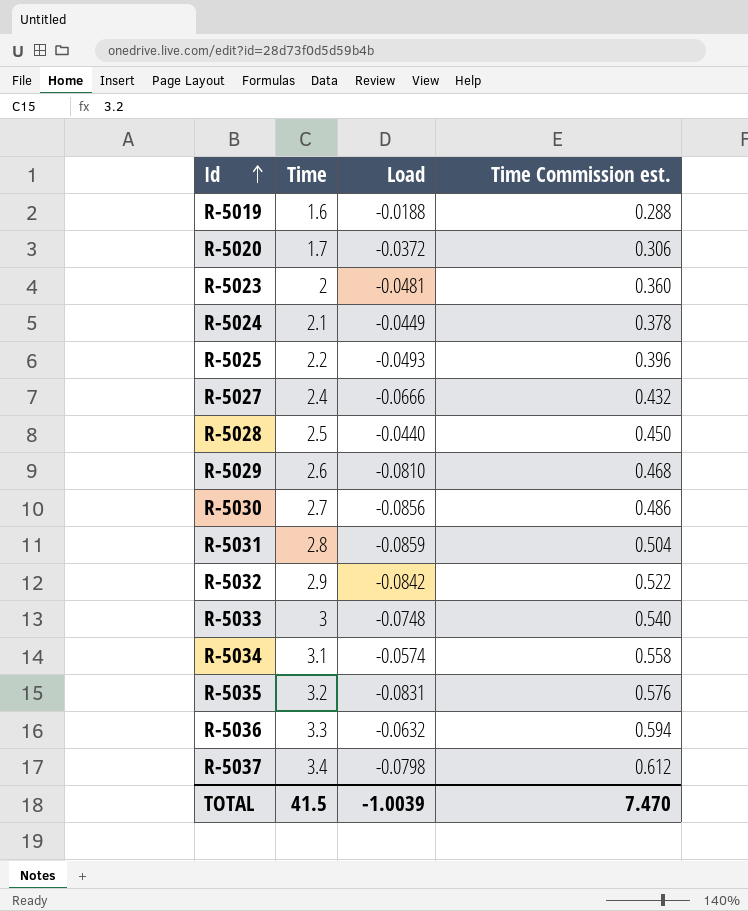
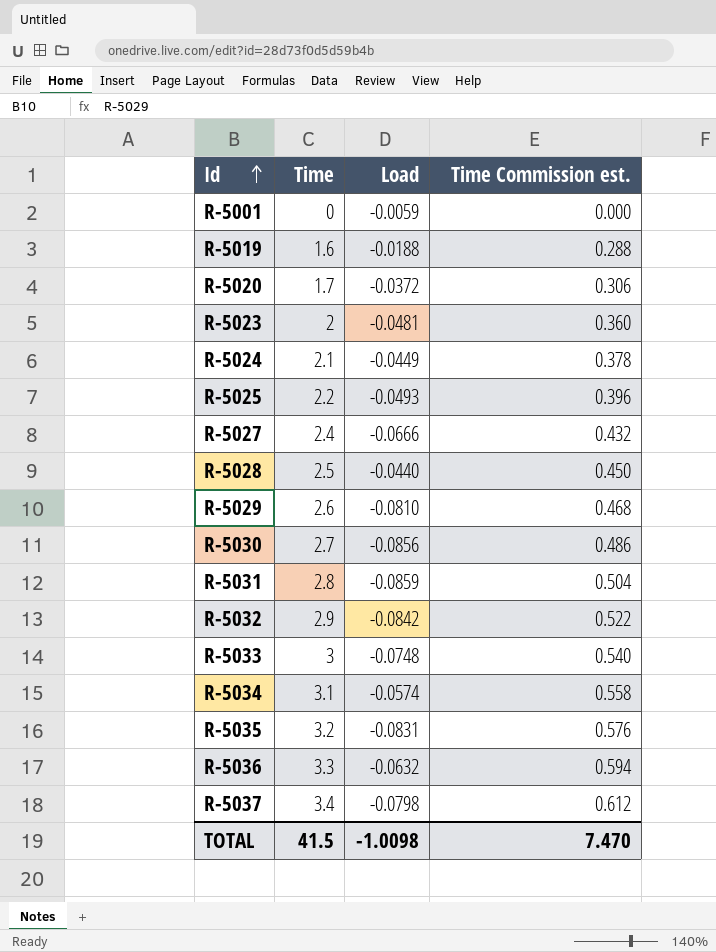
row R-5001: none -> 0 | -0.0059 | 0.000
TOTAL | Load: -1.0039 -> -1.0098

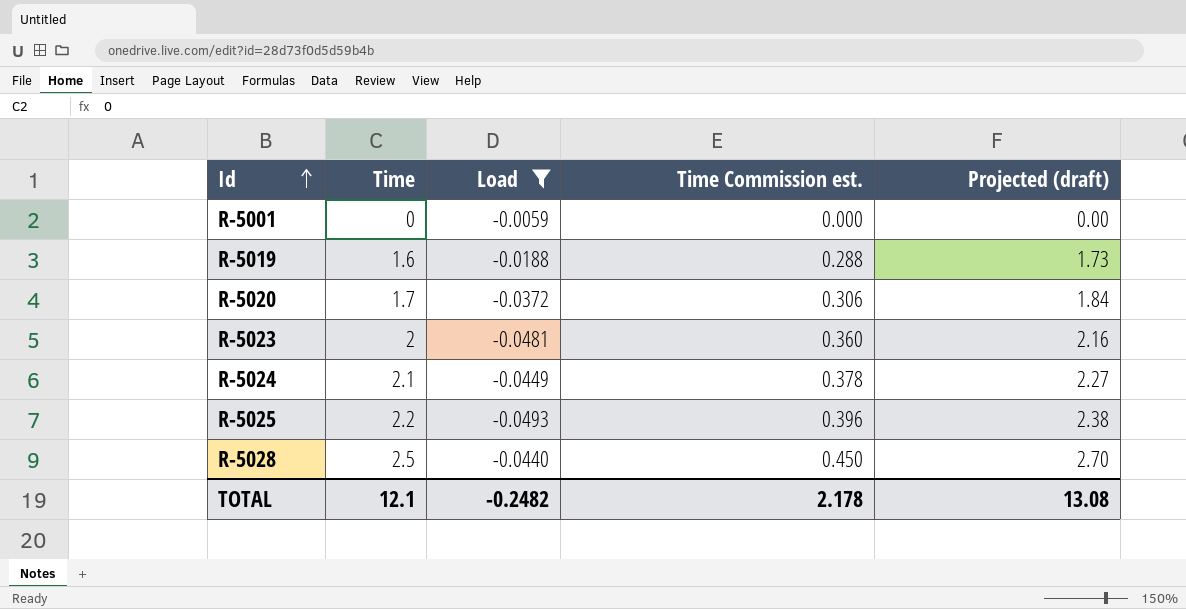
filter: none -> Load >= -0.0493
column Projected (draft) | formula: none -> [Time] * 1.08
TOTAL | Time: 41.5 -> 12.1
TOTAL | Load: -1.0098 -> -0.2482
TOTAL | Time Commission est.: 7.470 -> 2.178

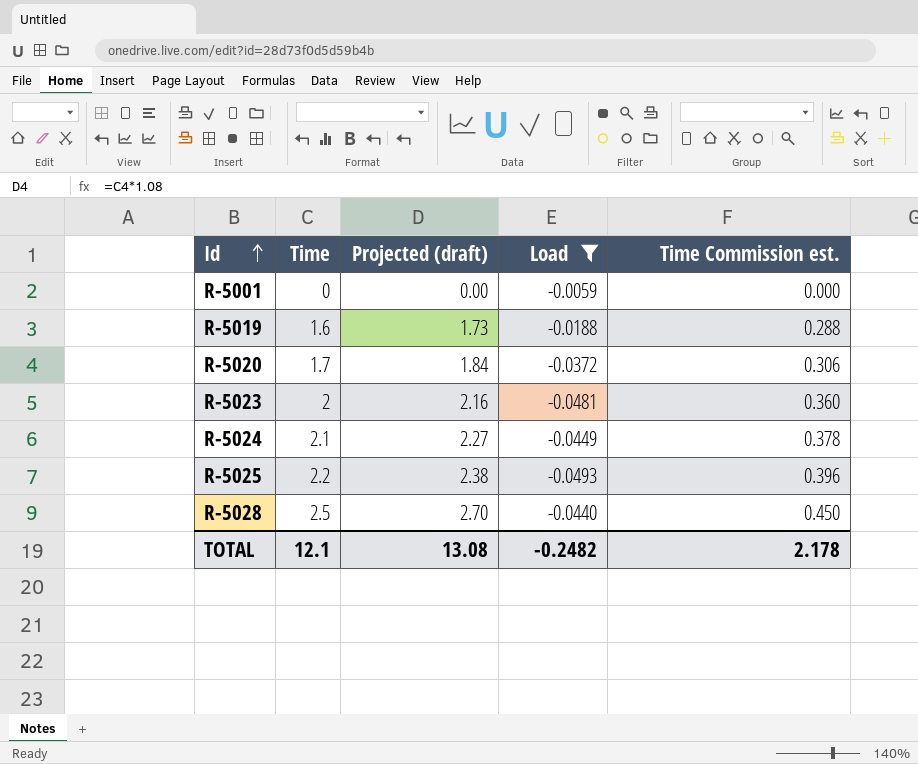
column Projected (draft) | position: 5 -> 3

